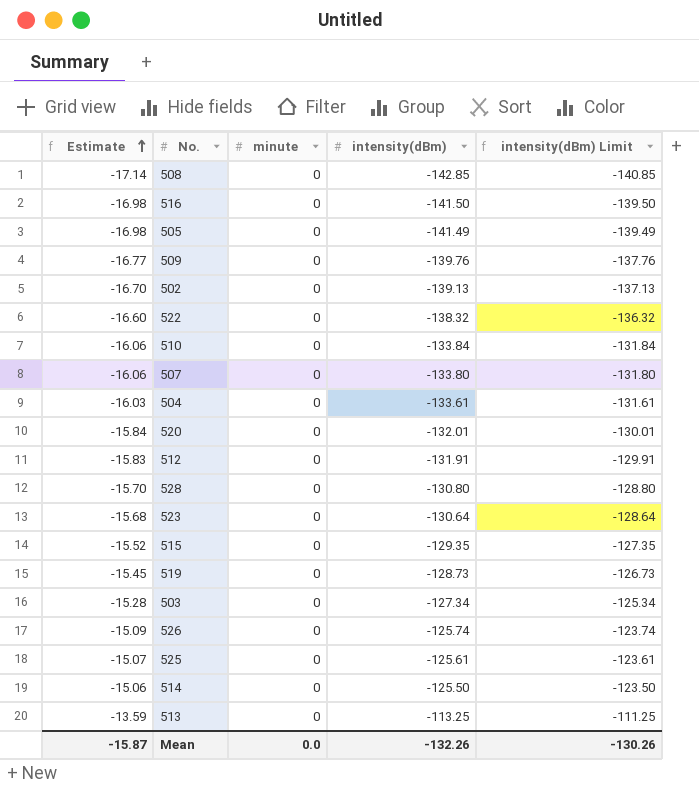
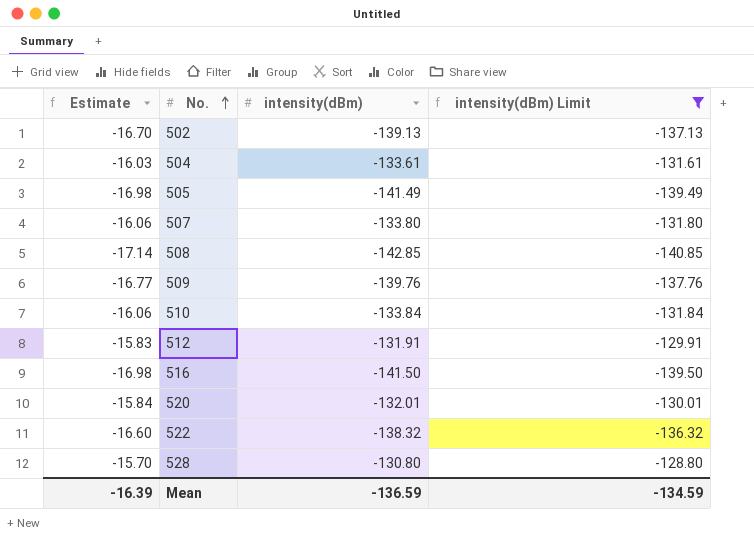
filter: none -> intensity(dBm) Limit <= -128.80
row order: Estimate ascending -> No. ascending
column minute | position: 3 -> none
Mean | Estimate: -15.87 -> -16.39
Mean | intensity(dBm): -132.26 -> -136.59
Mean | intensity(dBm) Limit: -130.26 -> -134.59

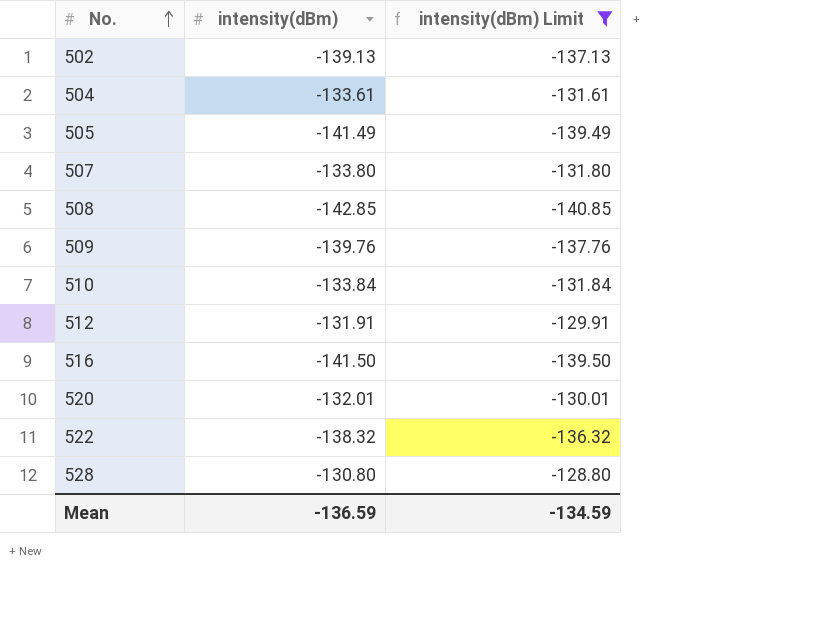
column Estimate | formula: [intensity(dBm)] * 0.12 -> none

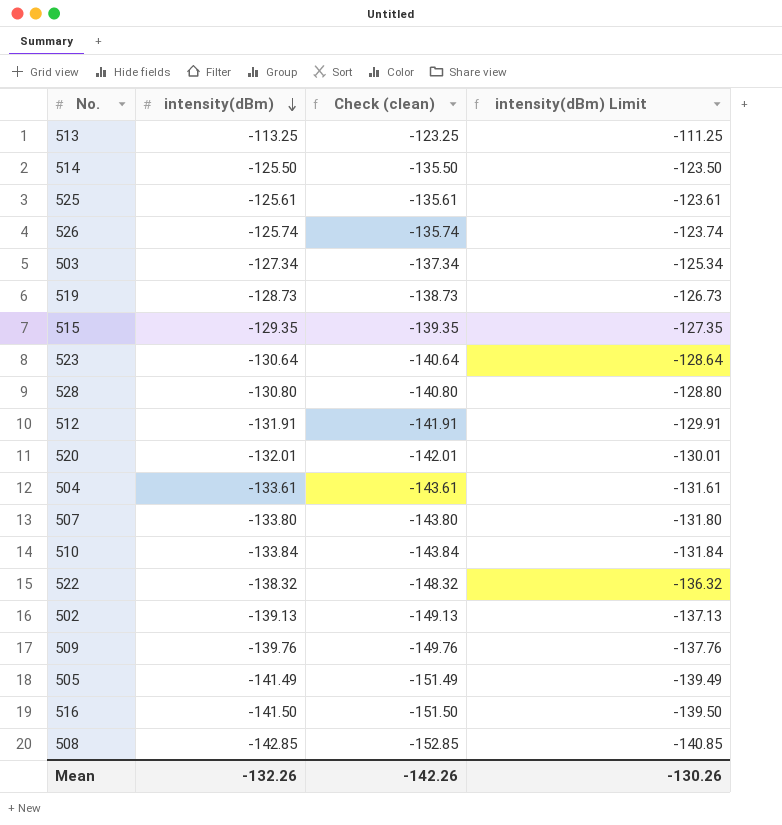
filter: intensity(dBm) Limit <= -128.80 -> none
row order: No. ascending -> intensity(dBm) descending
column Check (clean) | formula: none -> [intensity(dBm)] - 10
Mean | intensity(dBm): -136.59 -> -132.26
Mean | intensity(dBm) Limit: -134.59 -> -130.26

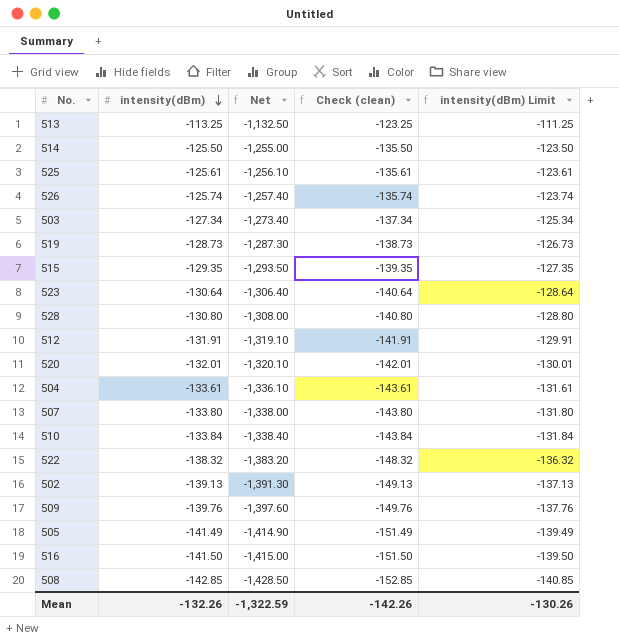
column Net | formula: none -> [intensity(dBm)] * 10

